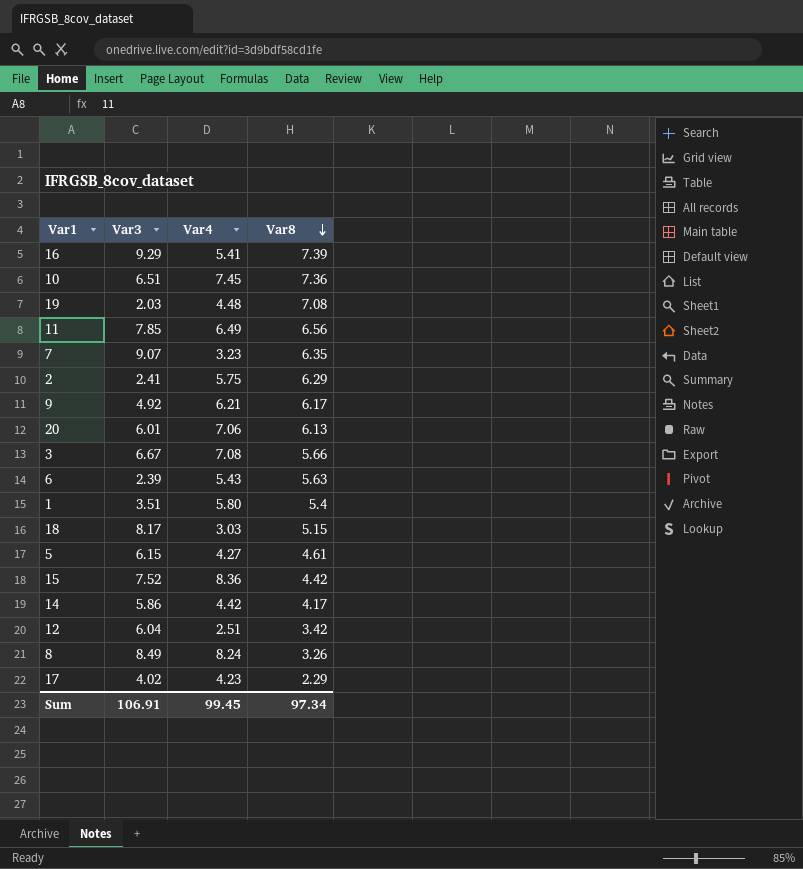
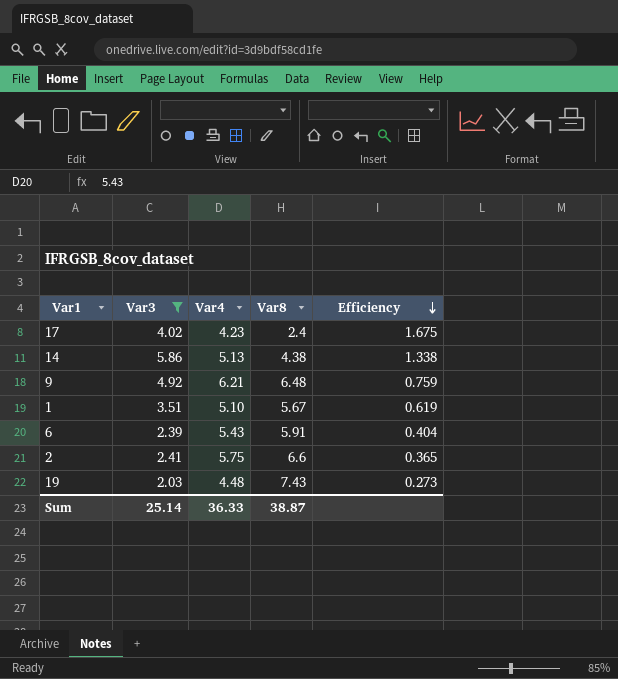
filter: none -> Var3 <= 5.86
row order: Var8 descending -> Efficiency descending
column Efficiency | formula: none -> [Var3] / [Var8]
17 | Var8: 2.29 -> 2.4
14 | Var4: 4.42 -> 5.13
14 | Var8: 4.17 -> 4.38
9 | Var8: 6.17 -> 6.48
1 | Var4: 5.80 -> 5.10
1 | Var8: 5.4 -> 5.67
6 | Var8: 5.63 -> 5.91
2 | Var8: 6.29 -> 6.6
19 | Var8: 7.08 -> 7.43
Sum | Var3: 106.91 -> 25.14
Sum | Var4: 99.45 -> 36.33
Sum | Var8: 97.34 -> 38.87

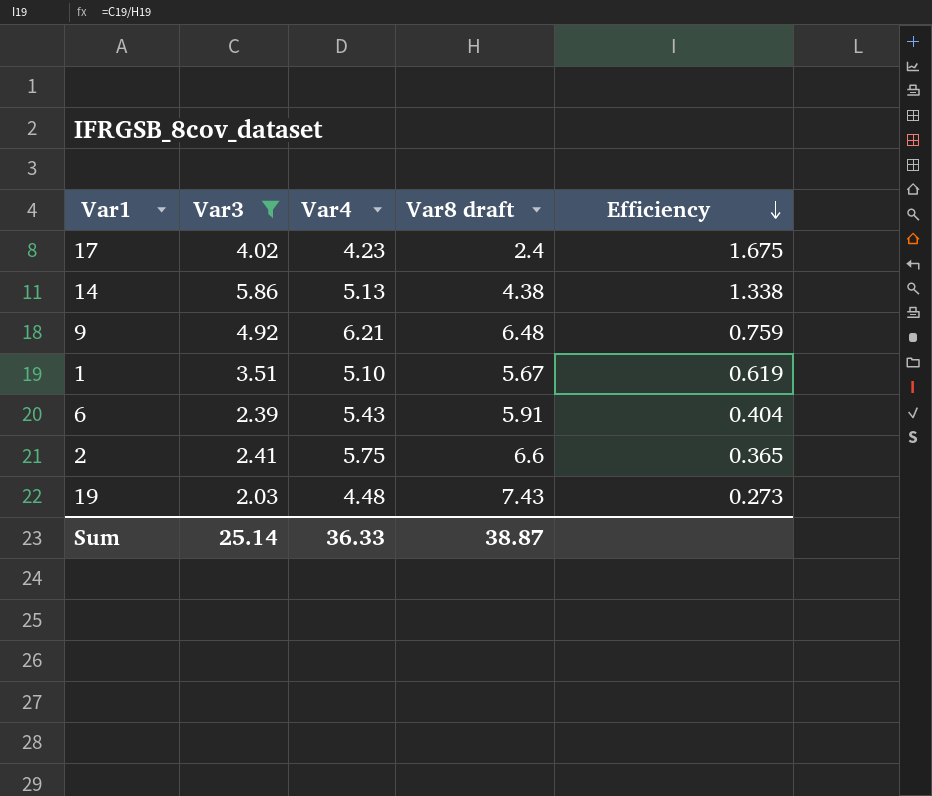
column name: Var8 -> Var8 draft

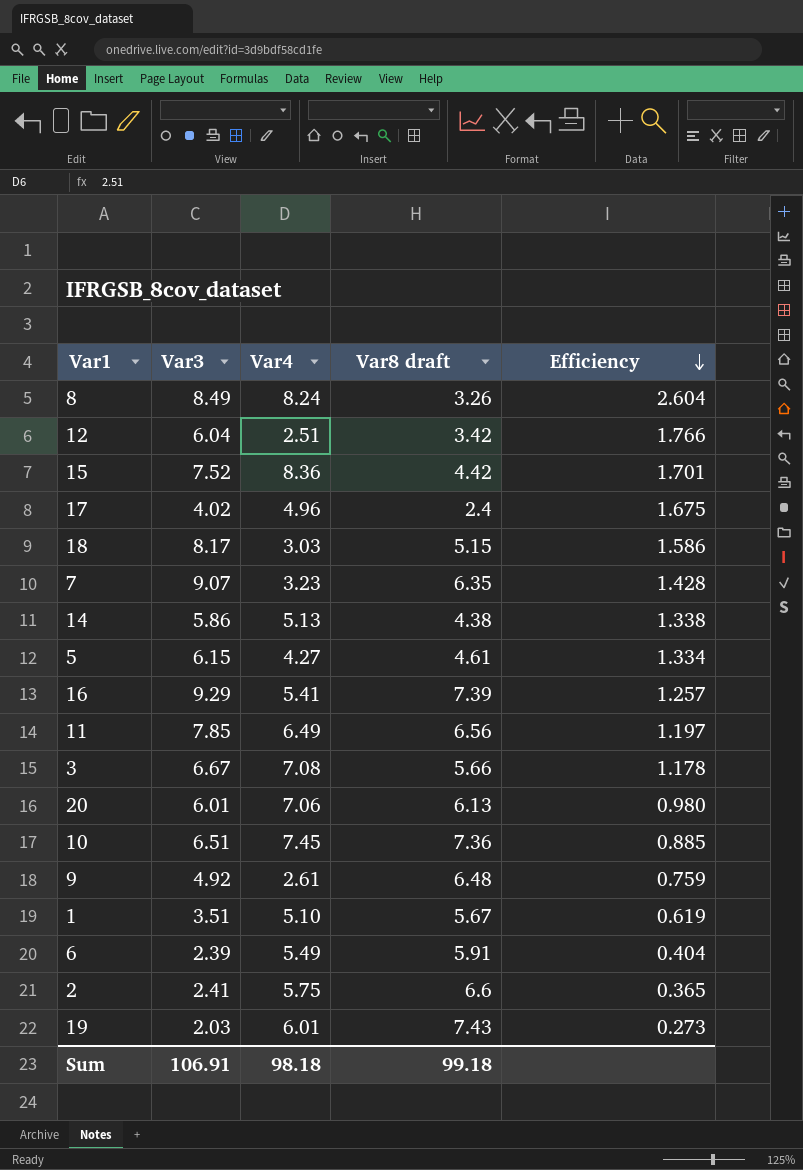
filter: Var3 <= 5.86 -> none
17 | Var4: 4.23 -> 4.96
9 | Var4: 6.21 -> 2.61
6 | Var4: 5.43 -> 5.49
19 | Var4: 4.48 -> 6.01
Sum | Var3: 25.14 -> 106.91
Sum | Var4: 36.33 -> 98.18
Sum | Var8 draft: 38.87 -> 99.18

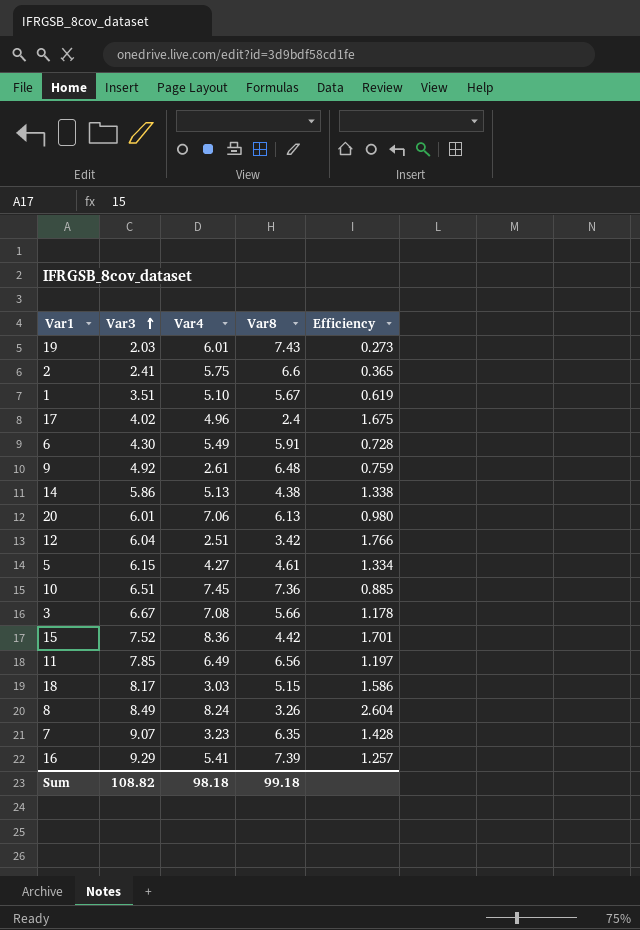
row order: Efficiency descending -> Var3 ascending
column name: Var8 draft -> Var8
6 | Var3: 2.39 -> 4.30
6 | Efficiency: 0.404 -> 0.728
Sum | Var3: 106.91 -> 108.82

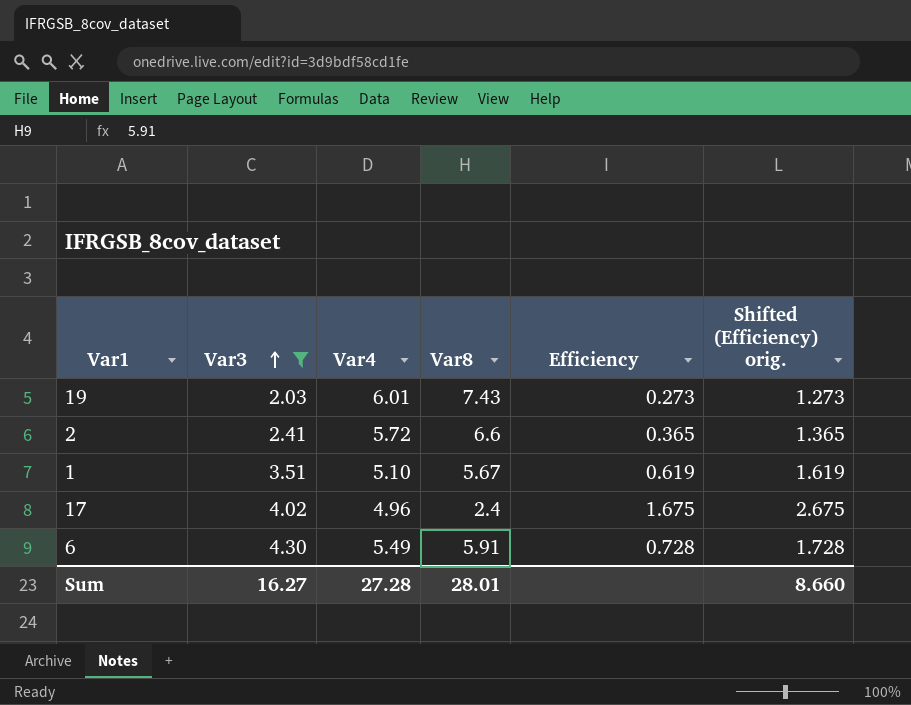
filter: none -> Var3 <= 4.30
column Shifted (Efficiency) orig. | formula: none -> [Efficiency] + 1
2 | Var4: 5.75 -> 5.72
Sum | Var3: 108.82 -> 16.27
Sum | Var4: 98.18 -> 27.28
Sum | Var8: 99.18 -> 28.01

